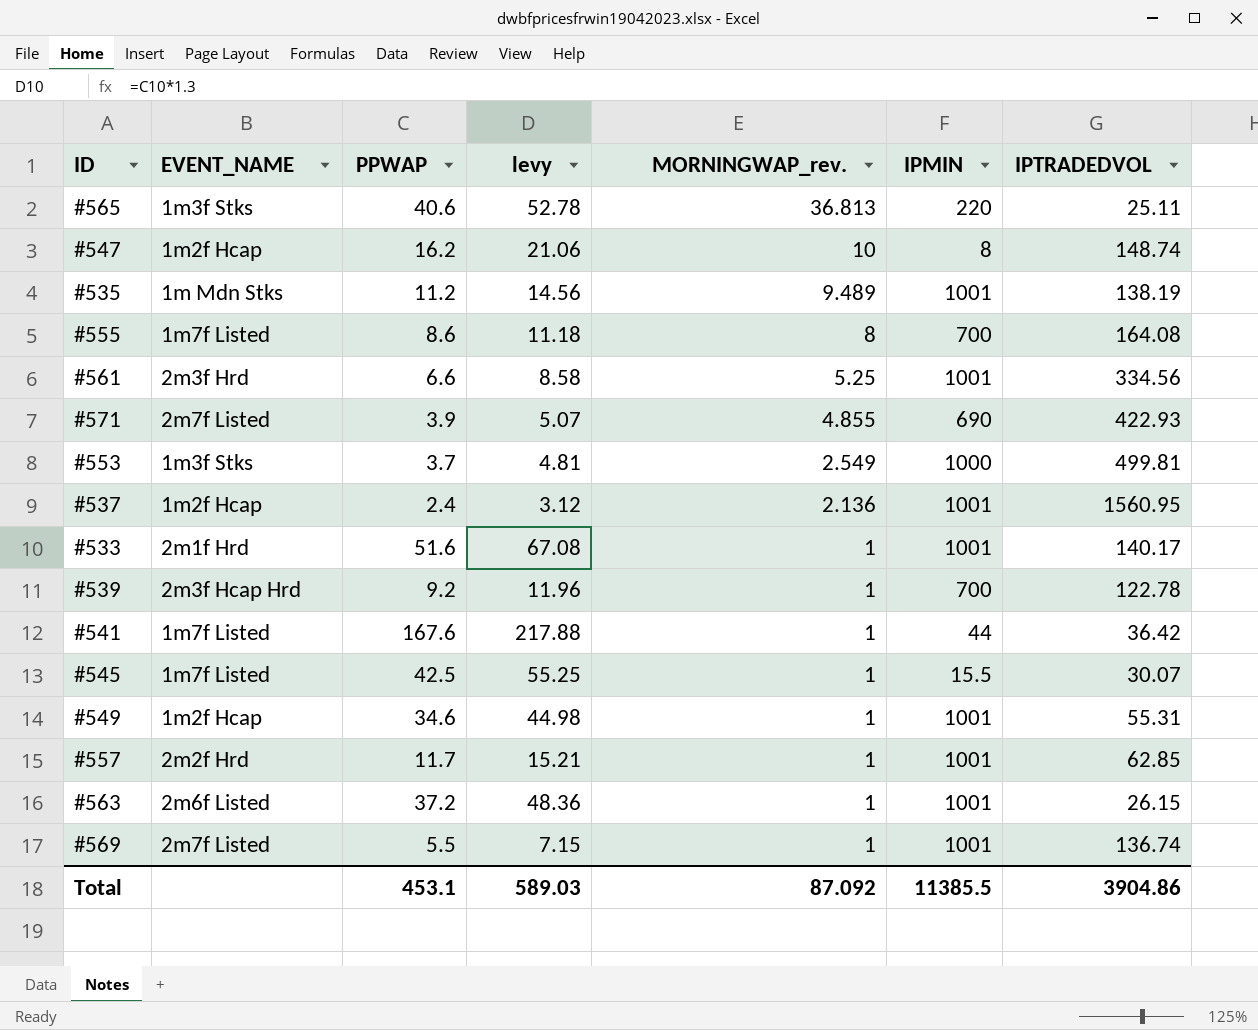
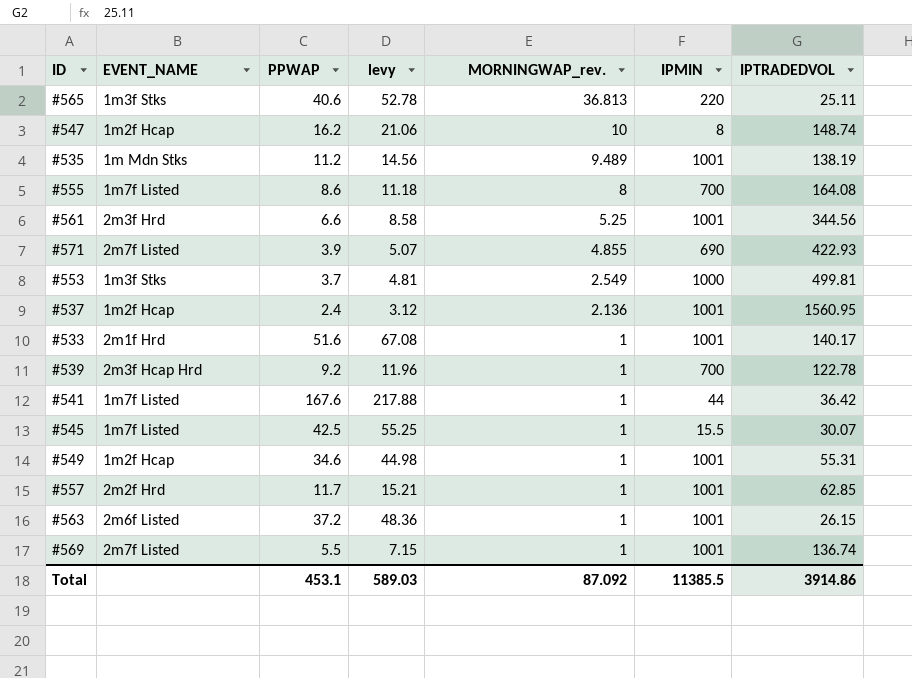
#561 | IPTRADEDVOL: 334.56 -> 344.56
Total | IPTRADEDVOL: 3904.86 -> 3914.86

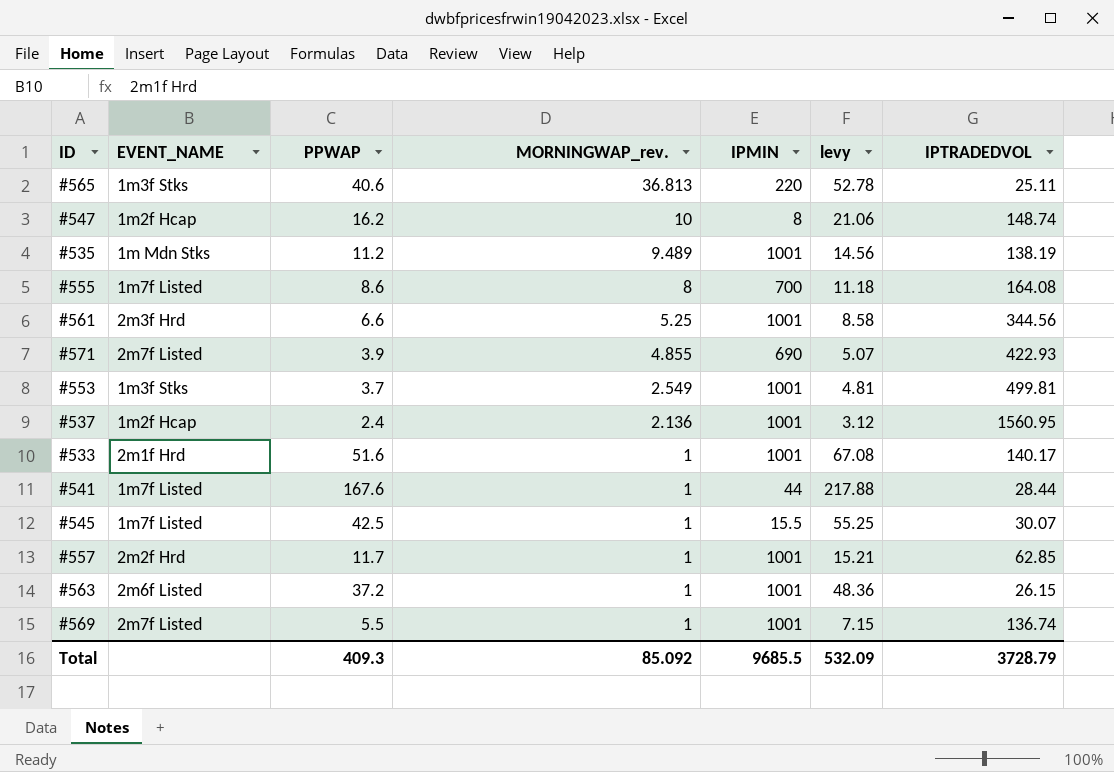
column levy | position: 4 -> 6
row #539: 2m3f Hcap Hrd | 9.2 | 11.96 | 1 | 700 | 122.78 -> none
row #549: 1m2f Hcap | 34.6 | 44.98 | 1 | 1001 | 55.31 -> none
#553 | IPMIN: 1000 -> 1001
#541 | IPTRADEDVOL: 36.42 -> 28.44
Total | PPWAP: 453.1 -> 409.3
Total | MORNINGWAP_rev.: 87.092 -> 85.092
Total | IPMIN: 11385.5 -> 9685.5
Total | levy: 589.03 -> 532.09
Total | IPTRADEDVOL: 3914.86 -> 3728.79

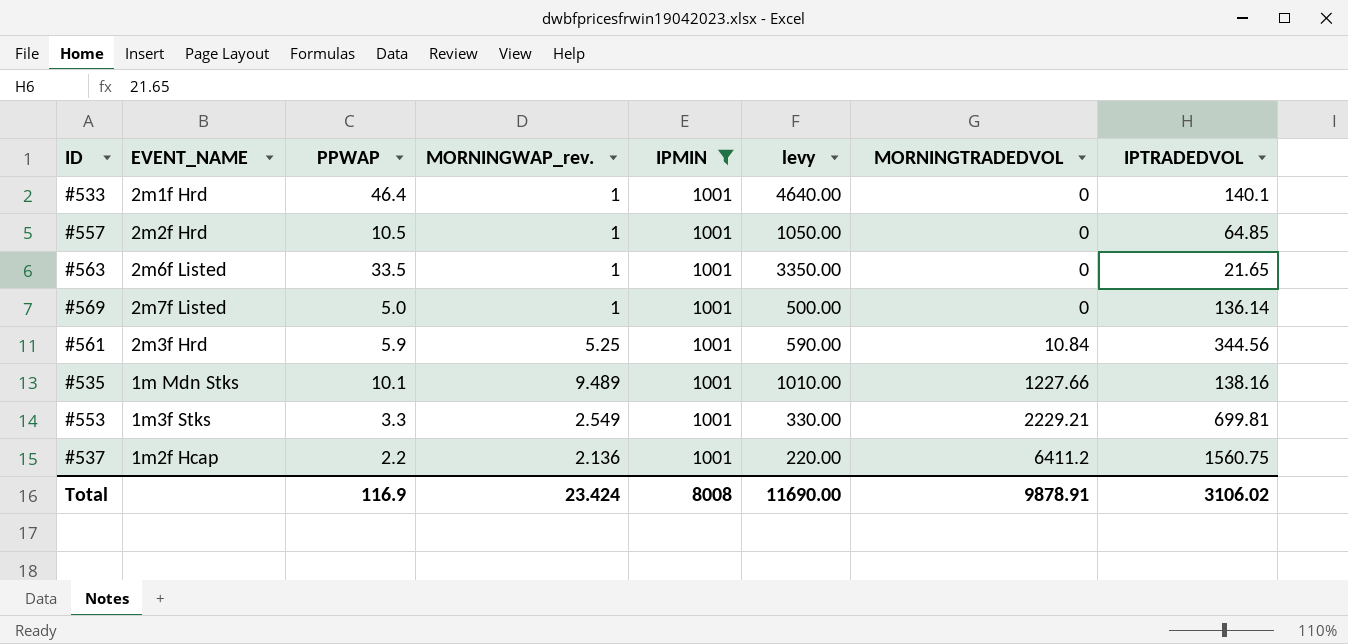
filter: none -> IPMIN = 1001
row order: MORNINGWAP_rev. descending -> MORNINGTRADEDVOL ascending
column levy | formula: [PPWAP] * 1.3 -> [PPWAP] * 100
column MORNINGTRADEDVOL | position: none -> 7
#533 | PPWAP: 51.6 -> 46.4
#533 | IPTRADEDVOL: 140.17 -> 140.1
#557 | PPWAP: 11.7 -> 10.5
#557 | IPTRADEDVOL: 62.85 -> 64.85
#563 | PPWAP: 37.2 -> 33.5
#563 | IPTRADEDVOL: 26.15 -> 21.65
#569 | PPWAP: 5.5 -> 5.0
#569 | IPTRADEDVOL: 136.74 -> 136.14
#561 | PPWAP: 6.6 -> 5.9
#535 | PPWAP: 11.2 -> 10.1
#535 | IPTRADEDVOL: 138.19 -> 138.16
#553 | PPWAP: 3.7 -> 3.3
#553 | IPTRADEDVOL: 499.81 -> 699.81
#537 | PPWAP: 2.4 -> 2.2
#537 | IPTRADEDVOL: 1560.95 -> 1560.75
Total | PPWAP: 409.3 -> 116.9
Total | MORNINGWAP_rev.: 85.092 -> 23.424
Total | IPMIN: 9685.5 -> 8008
Total | levy: 532.09 -> 11690.00
Total | IPTRADEDVOL: 3728.79 -> 3106.02

